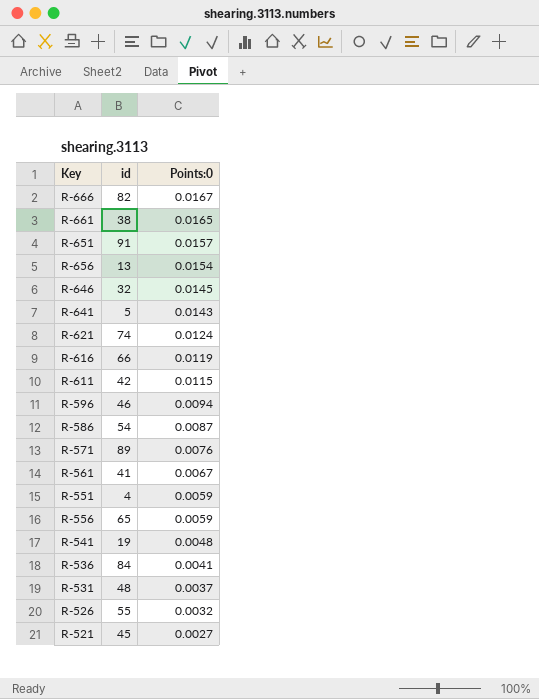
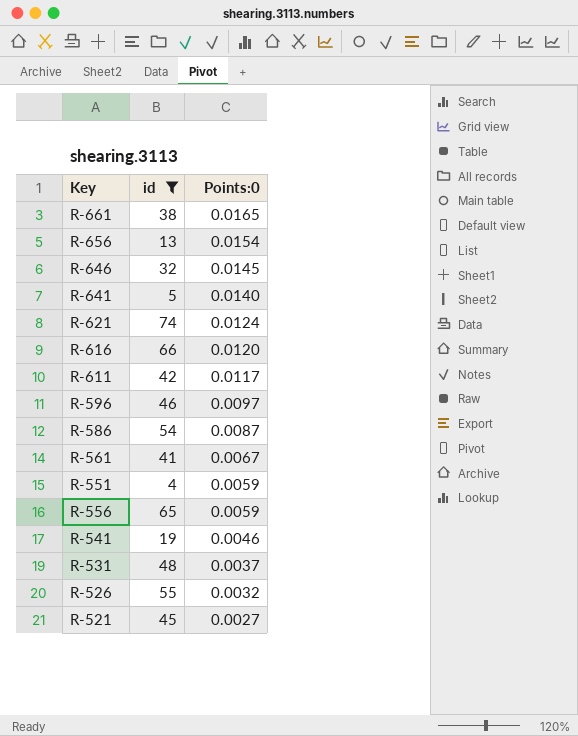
filter: none -> id <= 74
R-641 | Points:0: 0.0143 -> 0.0140
R-616 | Points:0: 0.0119 -> 0.0120
R-611 | Points:0: 0.0115 -> 0.0117
R-596 | Points:0: 0.0094 -> 0.0097
R-541 | Points:0: 0.0048 -> 0.0046

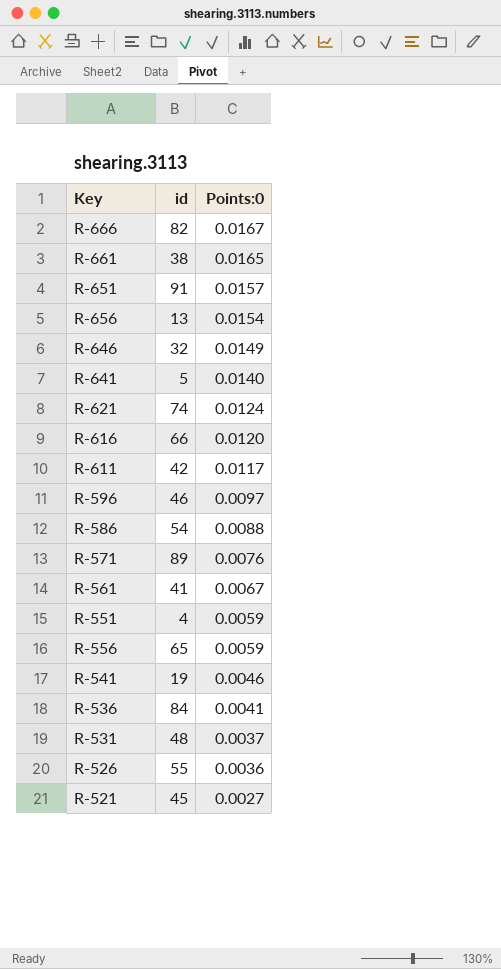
filter: id <= 74 -> none
R-646 | Points:0: 0.0145 -> 0.0149
R-586 | Points:0: 0.0087 -> 0.0088
R-526 | Points:0: 0.0032 -> 0.0036

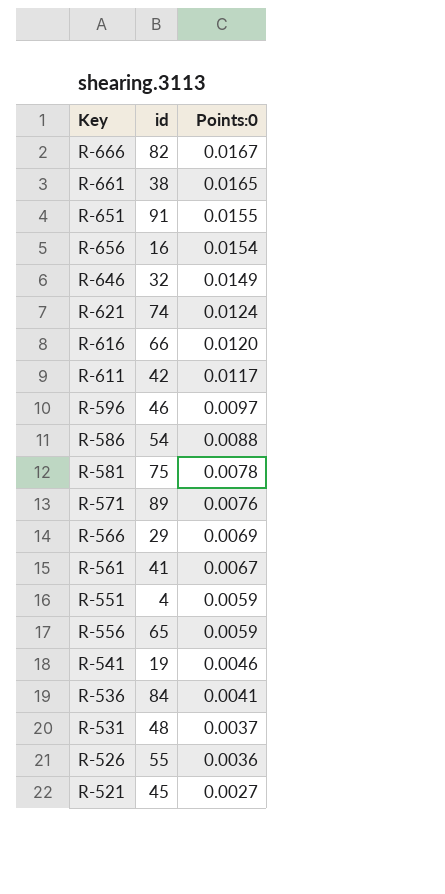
row R-641: 5 | 0.0140 -> none
R-651 | Points:0: 0.0157 -> 0.0155
R-656 | id: 13 -> 16
row R-581: none -> 75 | 0.0078
row R-566: none -> 29 | 0.0069

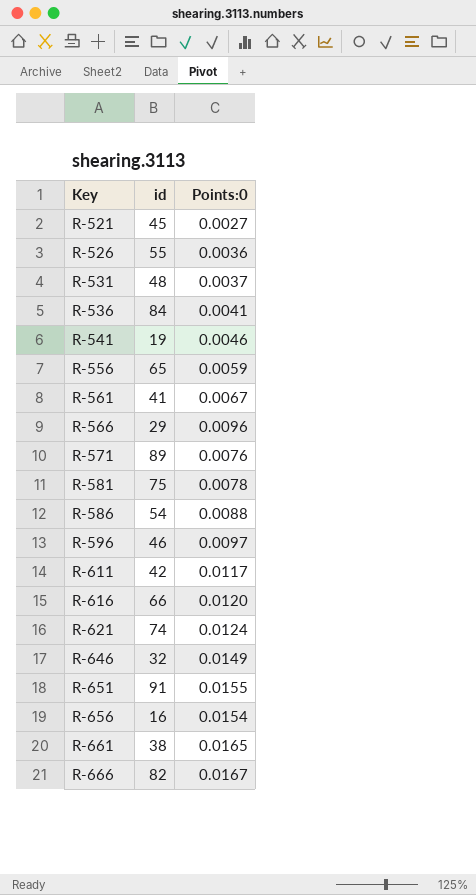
row order: Points:0 descending -> Key ascending
row R-551: 4 | 0.0059 -> none
R-566 | Points:0: 0.0069 -> 0.0096

